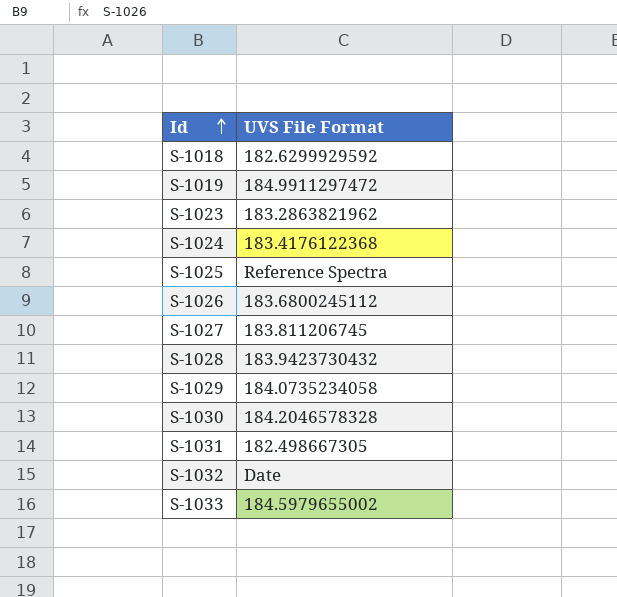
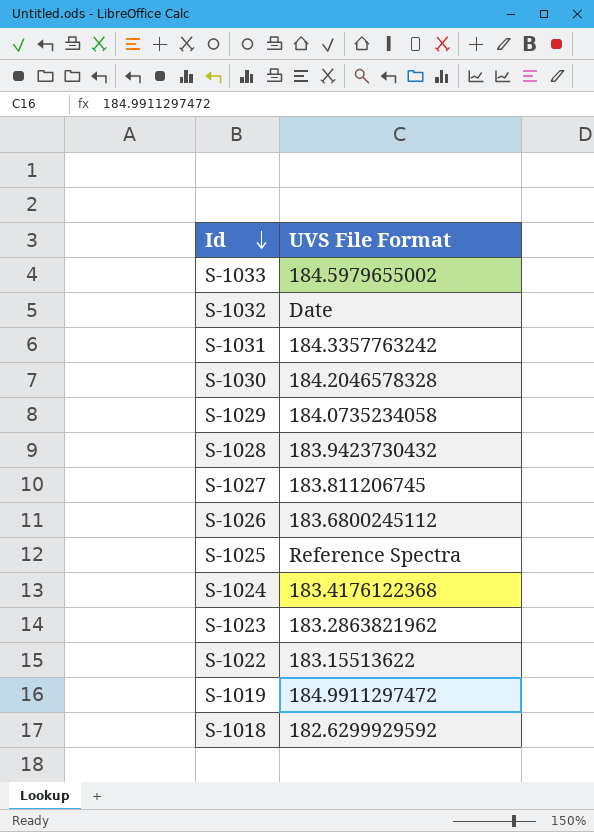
row order: Id ascending -> Id descending
S-1031 | UVS File Format: 182.498667305 -> 184.3357763242
row S-1022: none -> 183.15513622

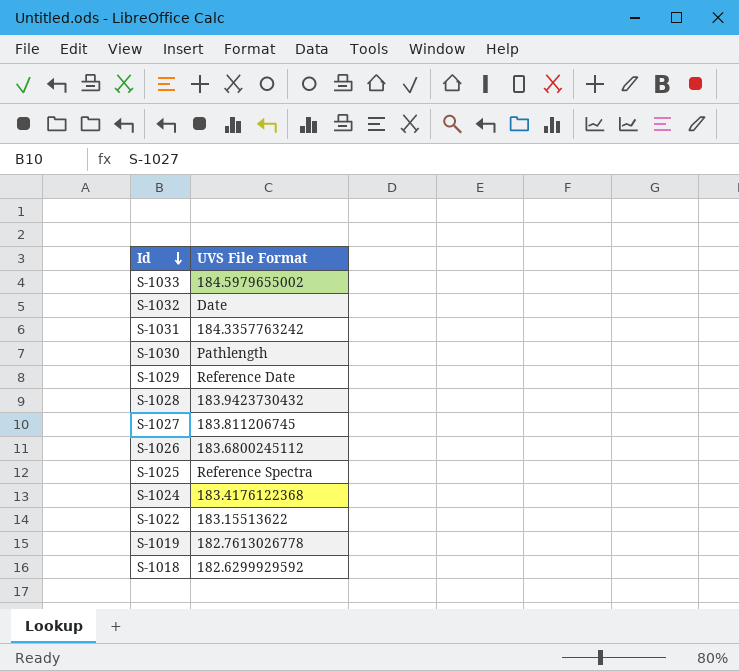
row S-1023: 183.2863821962 -> none
S-1030 | UVS File Format: 184.2046578328 -> Pathlength
S-1029 | UVS File Format: 184.0735234058 -> Reference Date
S-1019 | UVS File Format: 184.9911297472 -> 182.7613026778

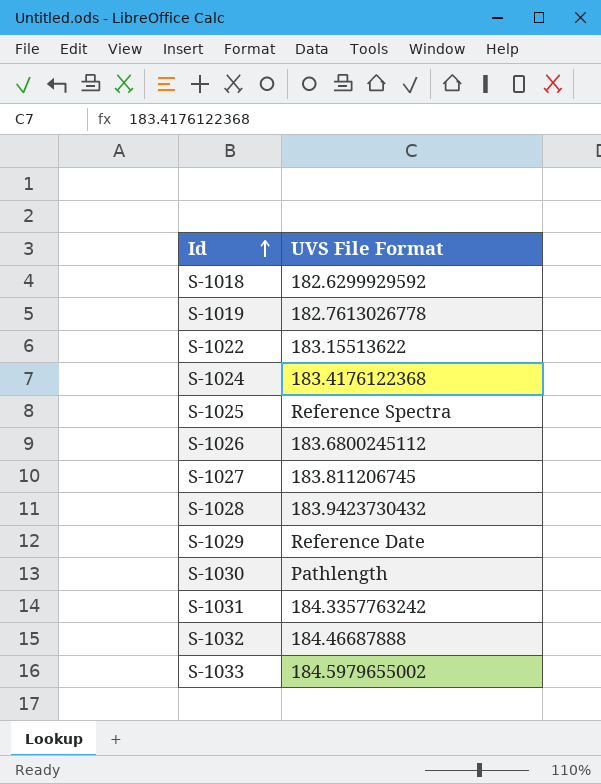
row order: Id descending -> Id ascending
S-1032 | UVS File Format: Date -> 184.46687888

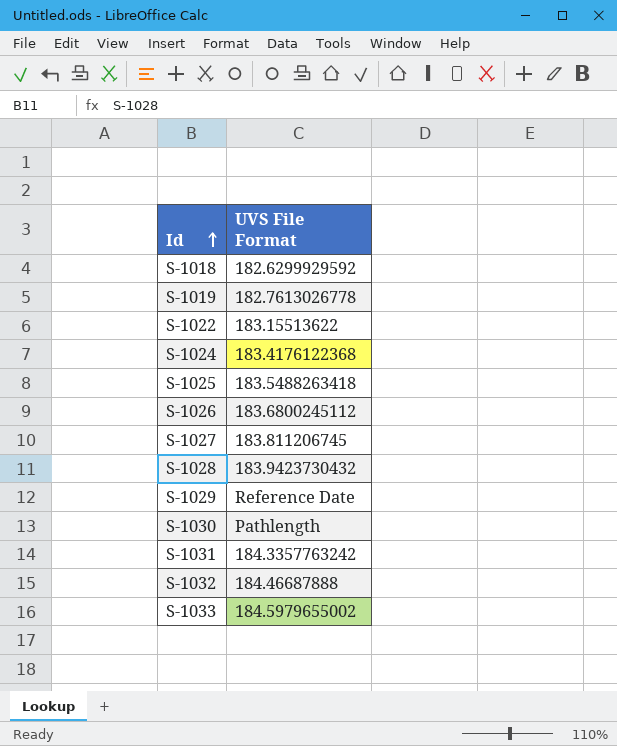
S-1025 | UVS File Format: Reference Spectra -> 183.5488263418

